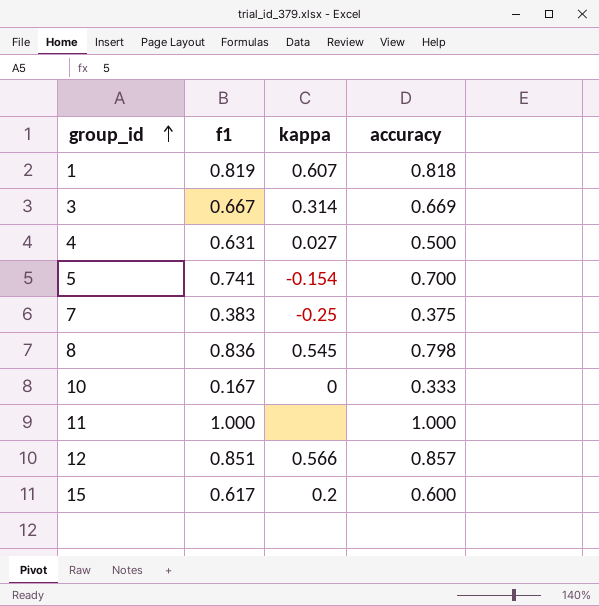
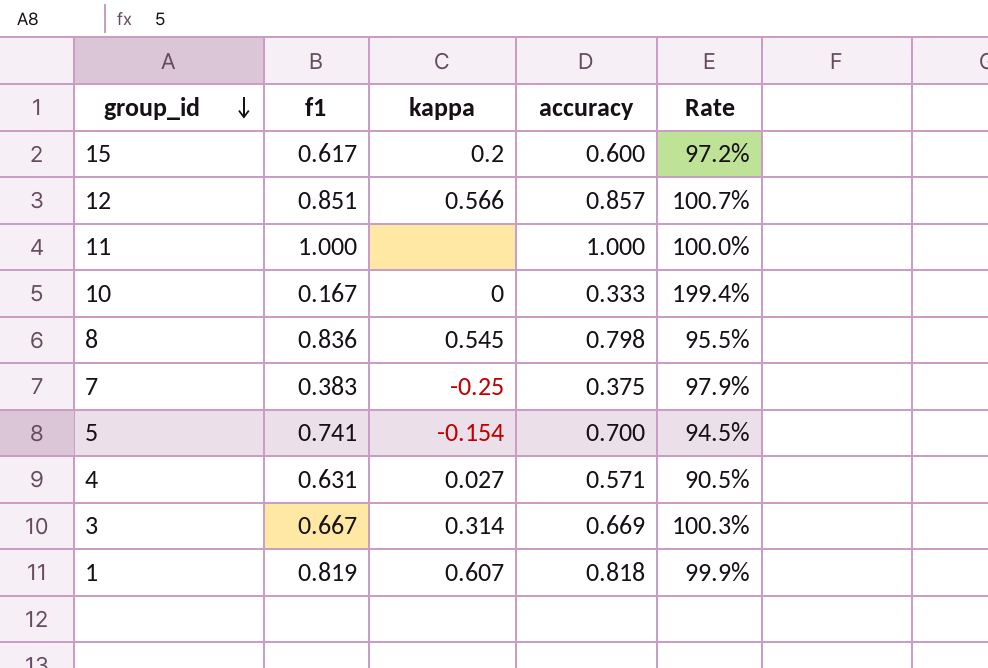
row order: group_id ascending -> group_id descending
column Rate | formula: none -> [accuracy] / [f1]
4 | accuracy: 0.500 -> 0.571

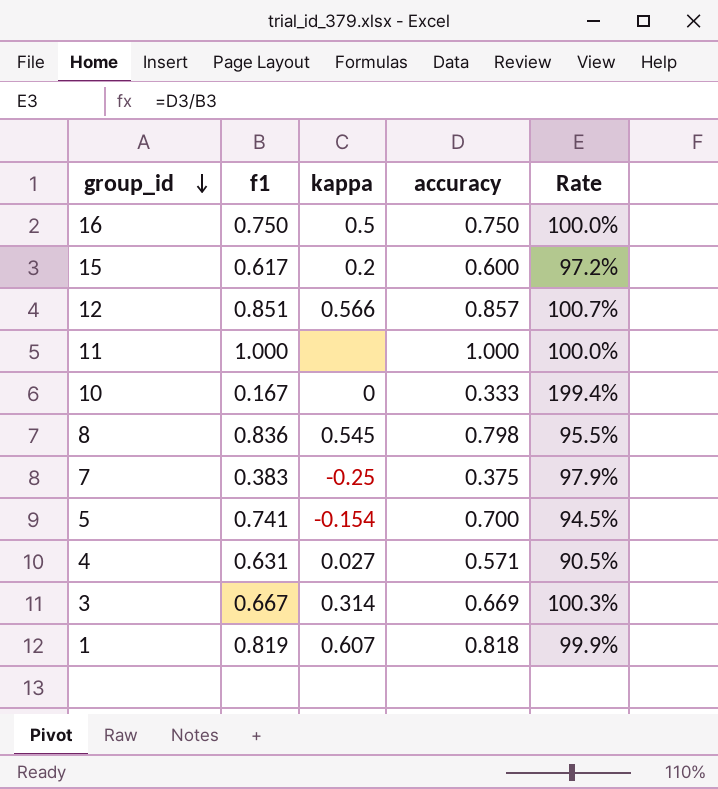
row 16: none -> 0.750 | 0.5 | 0.750 | 100.0%

